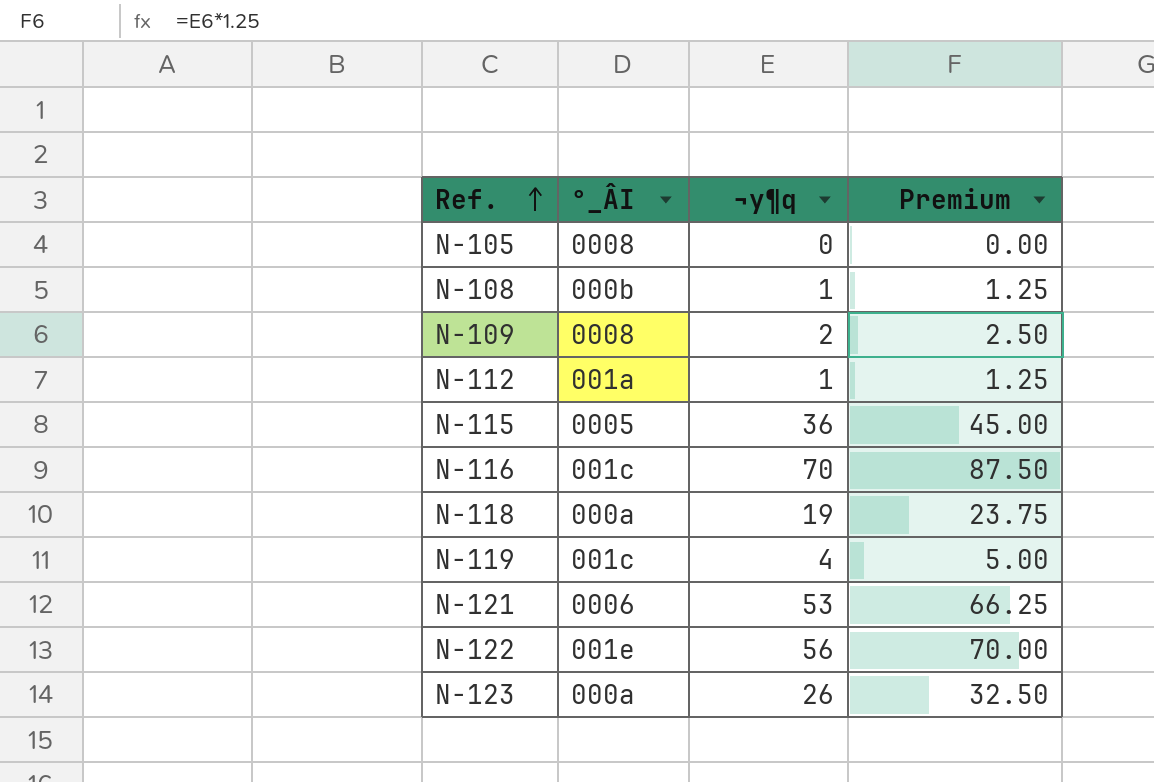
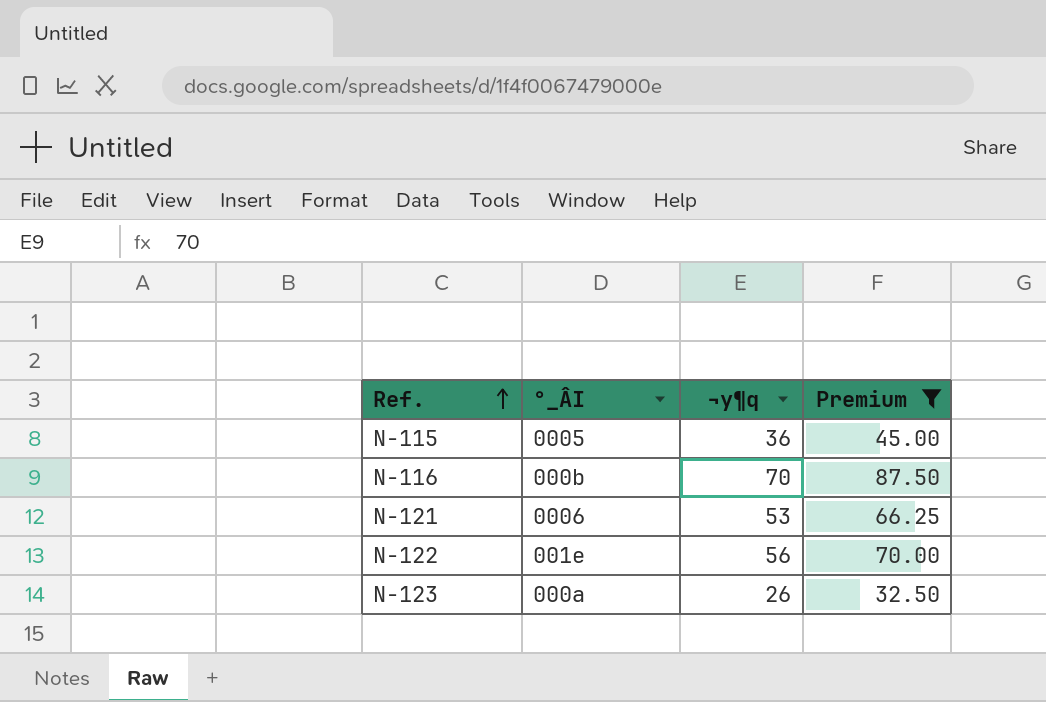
filter: none -> Premium >= 32.50
N-116 | °_ÂI: 001c -> 000b

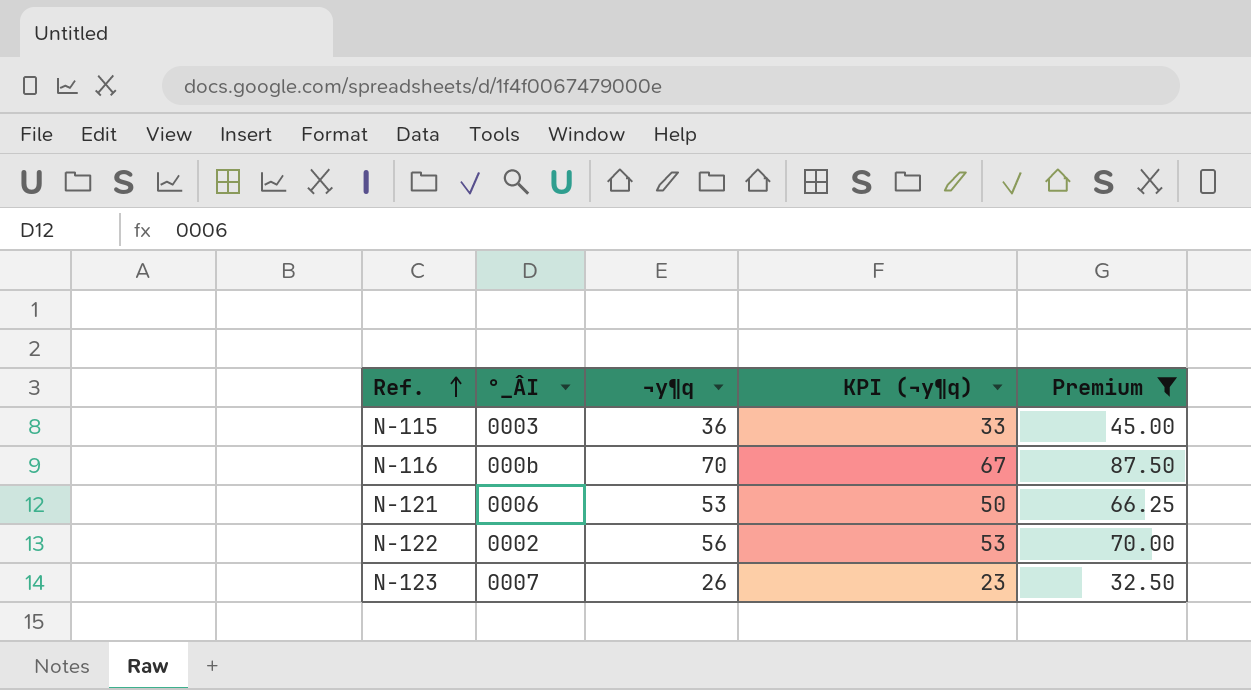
column KPI (¬y¶q) | formula: none -> [¬y¶q] - 3
N-115 | °_ÂI: 0005 -> 0003
N-122 | °_ÂI: 001e -> 0002
N-123 | °_ÂI: 000a -> 0007

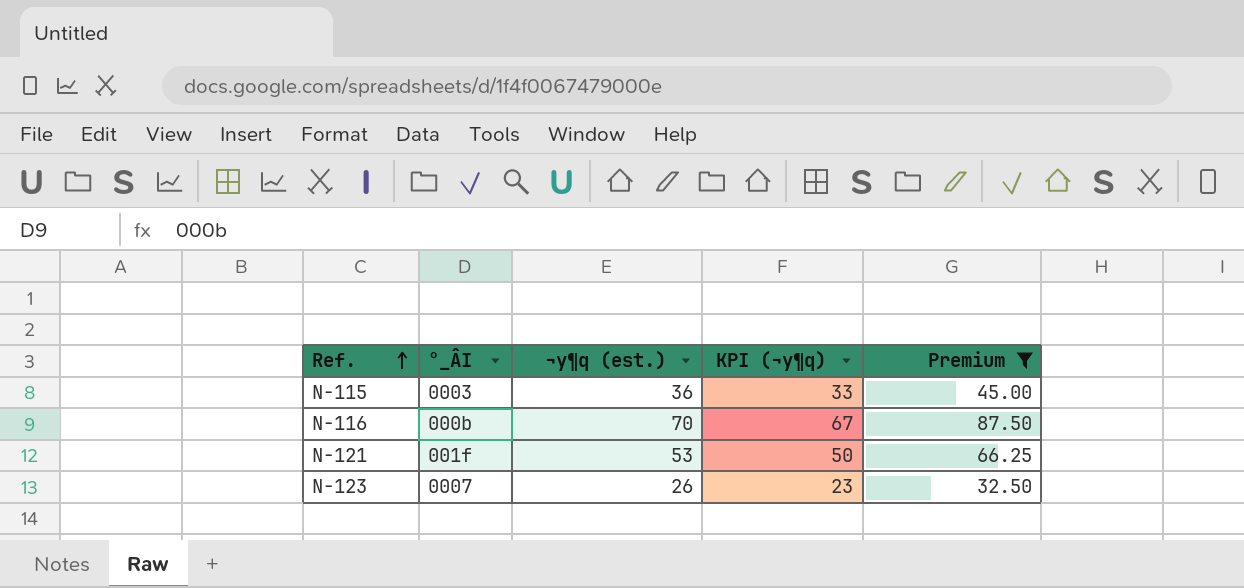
column name: ¬y¶q -> ¬y¶q (est.)
row N-122: 0002 | 56 | 53 | 70.00 -> none
N-121 | °_ÂI: 0006 -> 001f

